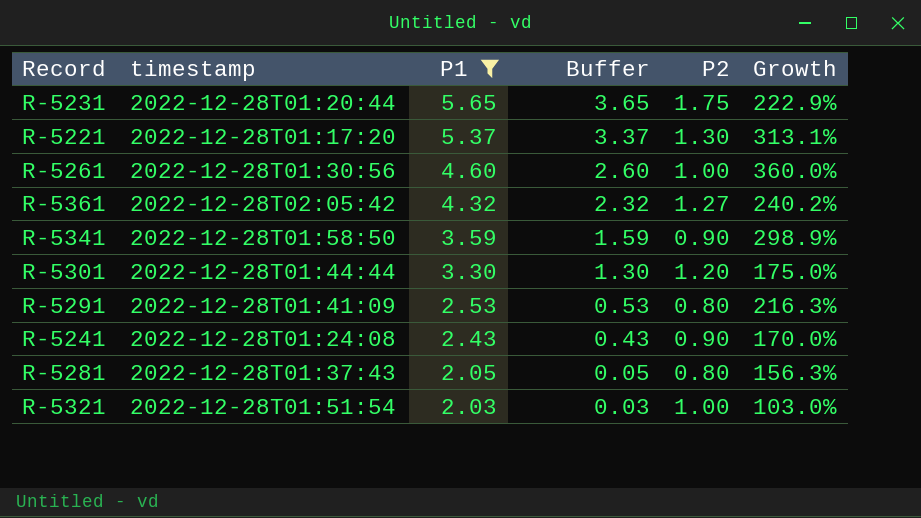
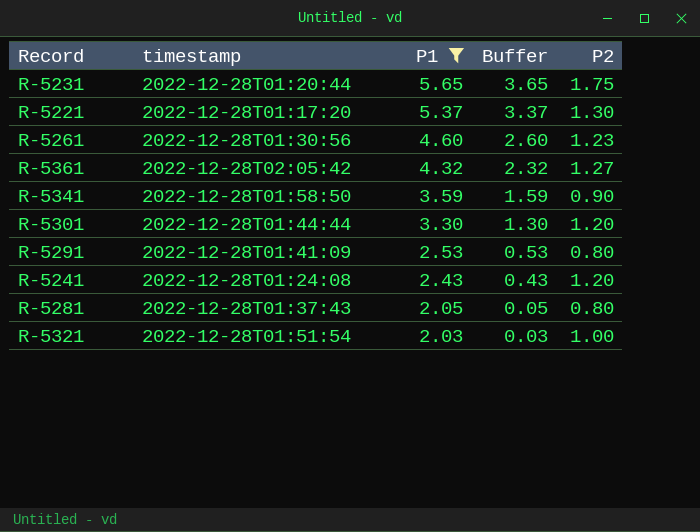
column Growth | formula: ([P1] - [P2]) / [P2] -> none
R-5261 | P2: 1.00 -> 1.23
R-5241 | P2: 0.90 -> 1.20

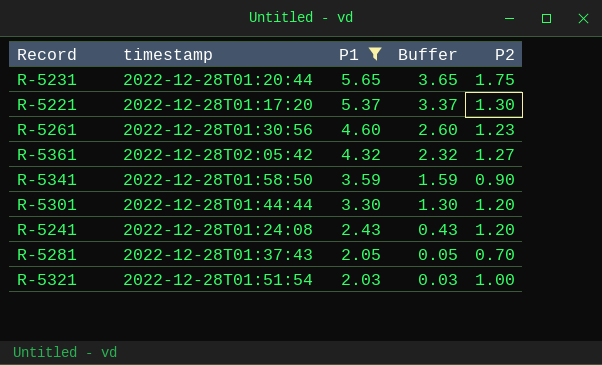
row R-5291: 2022-12-28T01:41:09 | 2.53 | 0.53 | 0.80 -> none
R-5281 | P2: 0.80 -> 0.70

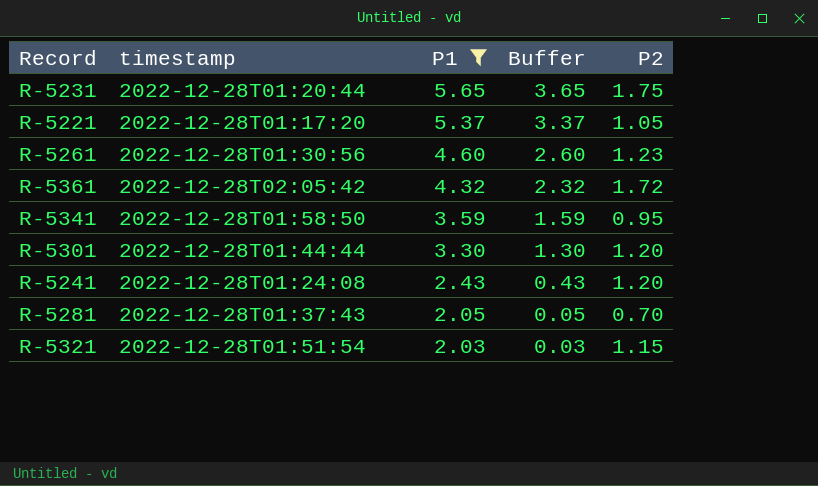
R-5221 | P2: 1.30 -> 1.05
R-5361 | P2: 1.27 -> 1.72
R-5341 | P2: 0.90 -> 0.95
R-5321 | P2: 1.00 -> 1.15

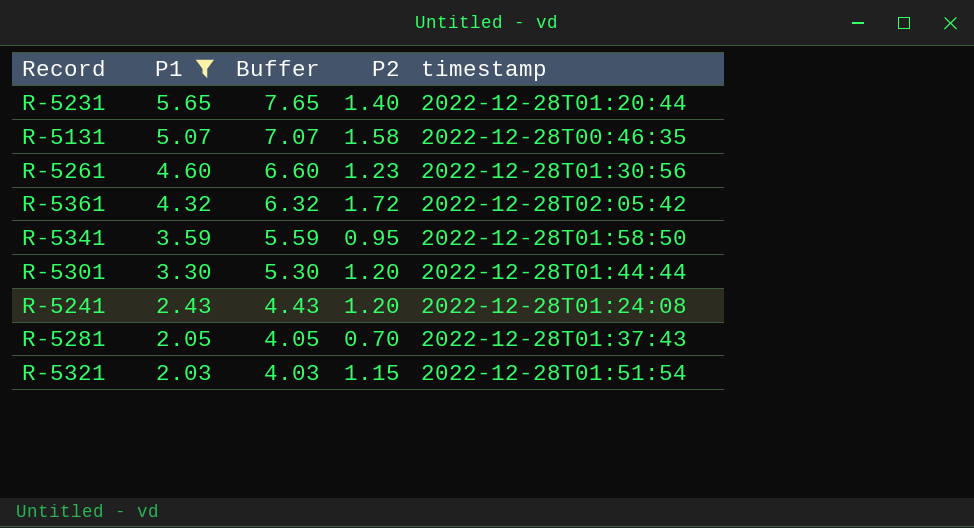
column Buffer | formula: [P1] - 2 -> [P1] + 2
column timestamp | position: 2 -> 5
row R-5221: 2022-12-28T01:17:20 | 5.37 | 3.37 | 1.05 -> none
R-5231 | P2: 1.75 -> 1.40
row R-5131: none -> 5.07 | 7.07 | 1.58 | 2022-12-28T00:46:35

